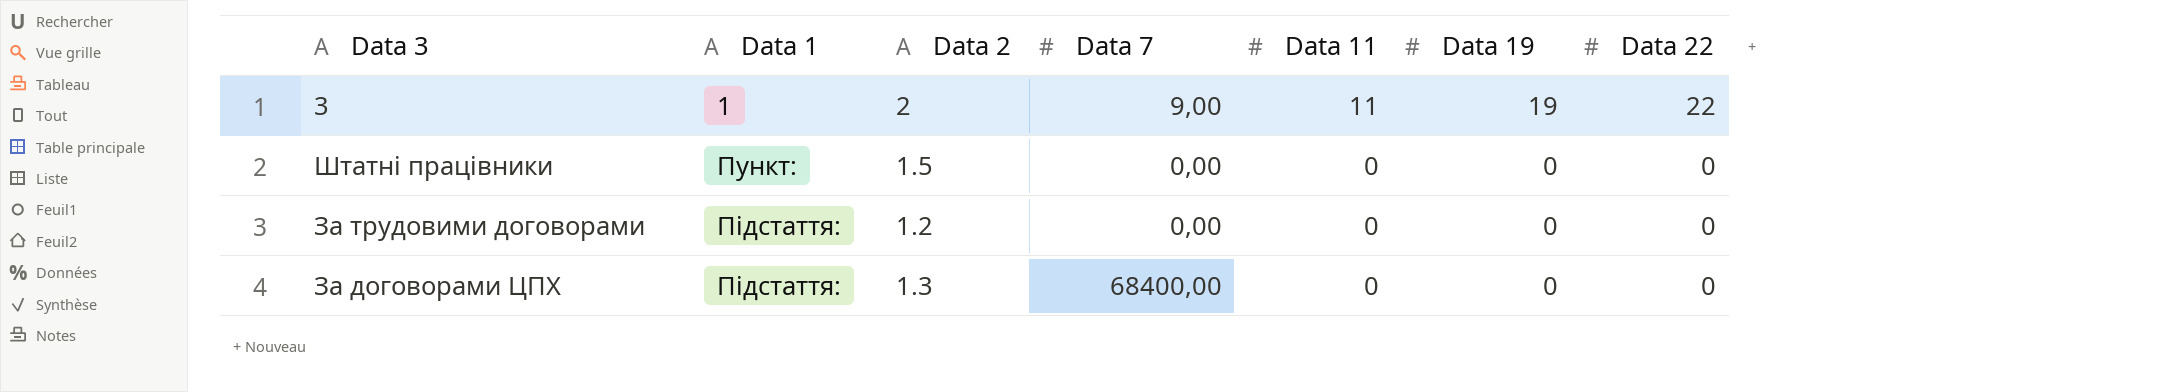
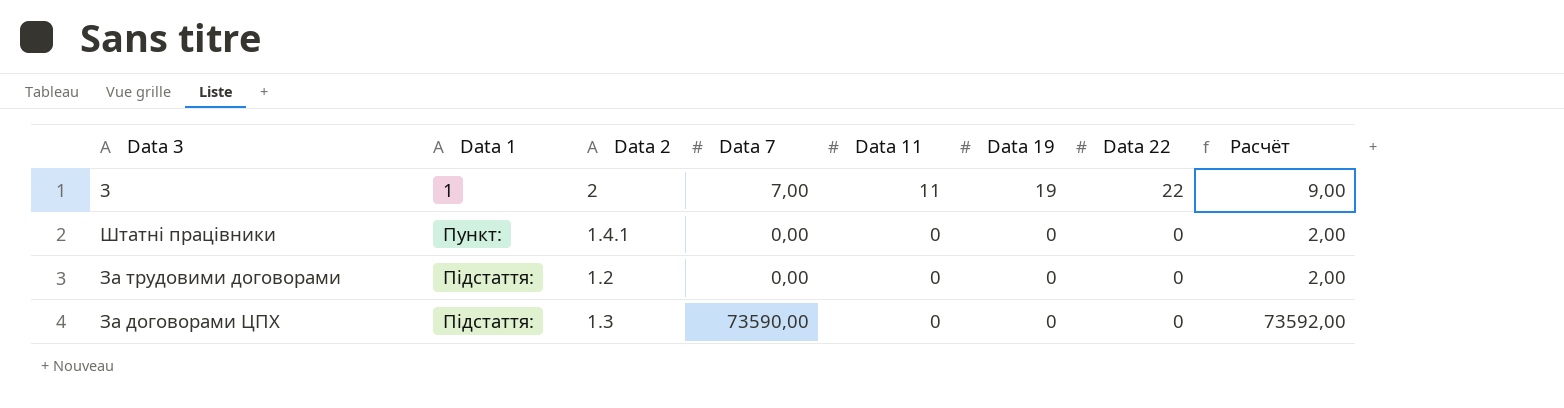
column Расчёт | formula: none -> [Data 7] + 2
3 | Data 7: 9,00 -> 7,00
Штатні працівники | Data 2: 1.5 -> 1.4.1
За договорами ЦПХ | Data 7: 68400,00 -> 73590,00

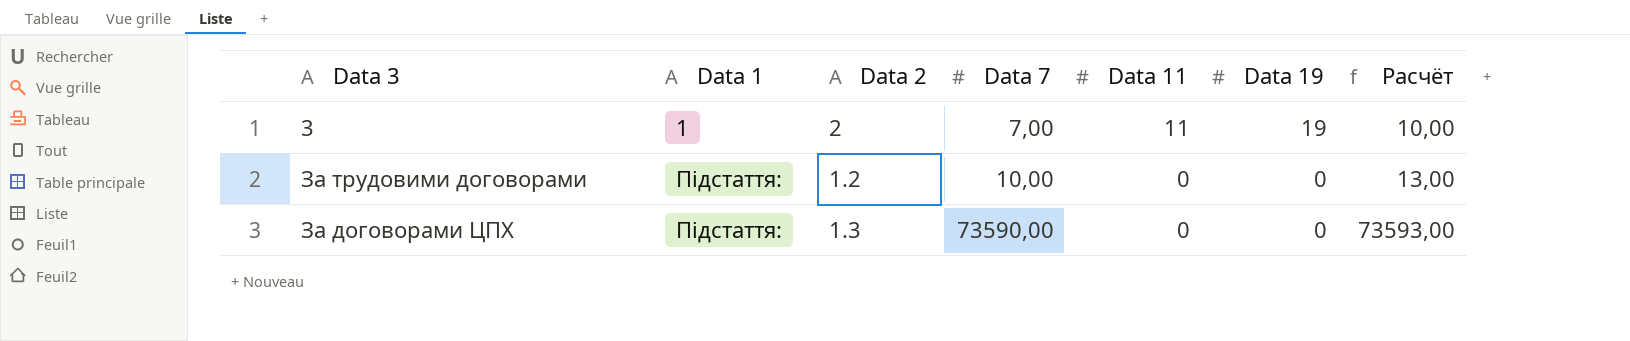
column Data 22 | position: 7 -> none
column Расчёт | formula: [Data 7] + 2 -> [Data 7] + 3
row Штатні працівники: Пункт: | 1.4.1 | 0,00 | 0 | 0 | 0 | 2,00 -> none
За трудовими договорами | Data 7: 0,00 -> 10,00

